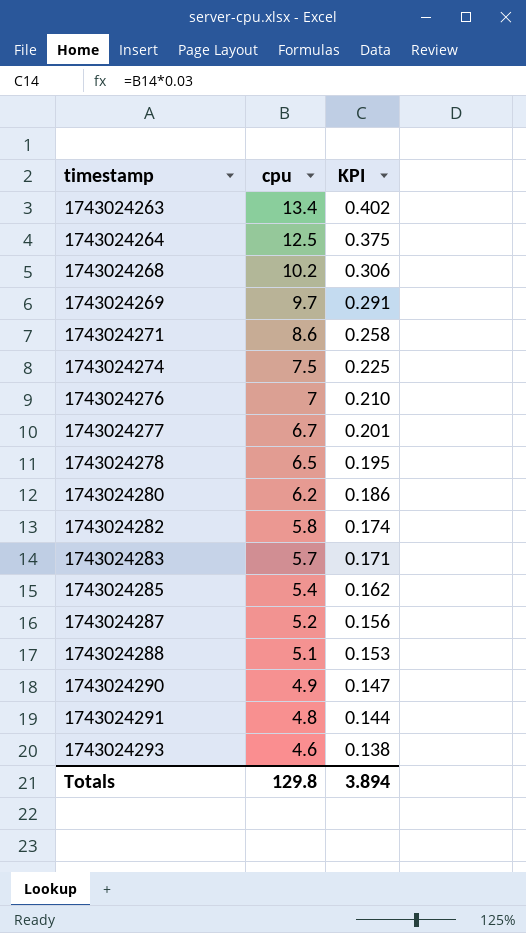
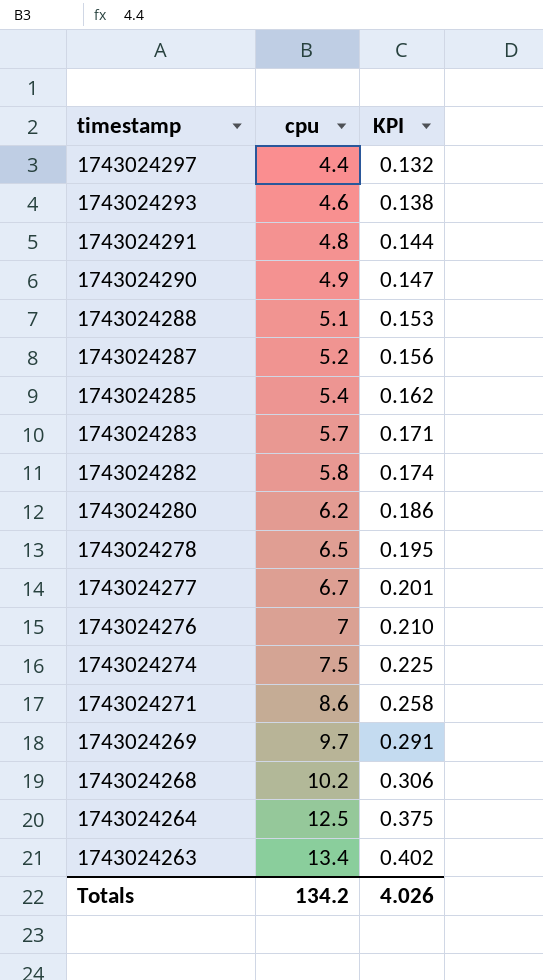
row order: timestamp ascending -> timestamp descending
row 1743024297: none -> 4.4 | 0.132
Totals | cpu: 129.8 -> 134.2
Totals | KPI: 3.894 -> 4.026

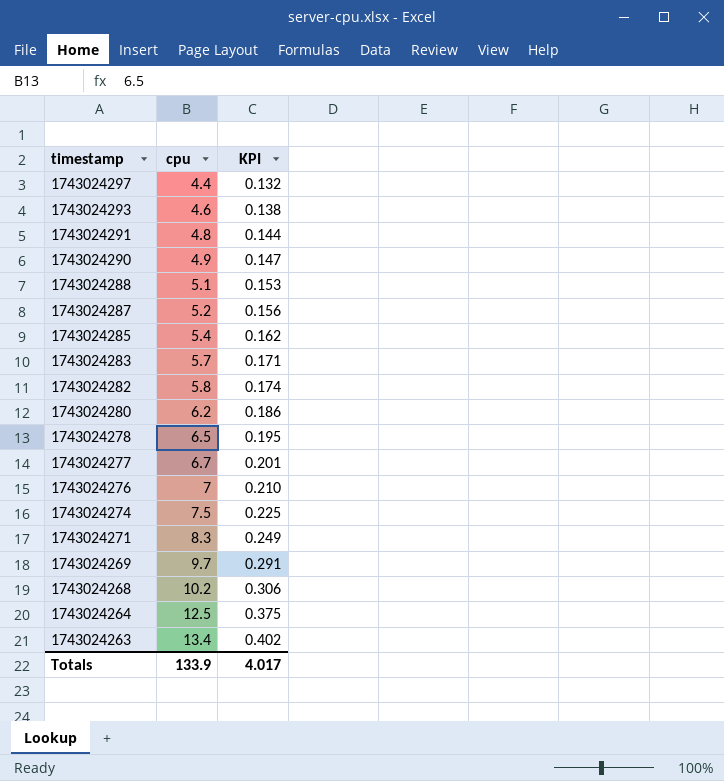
1743024271 | cpu: 8.6 -> 8.3
1743024271 | KPI: 0.258 -> 0.249
Totals | cpu: 134.2 -> 133.9
Totals | KPI: 4.026 -> 4.017

